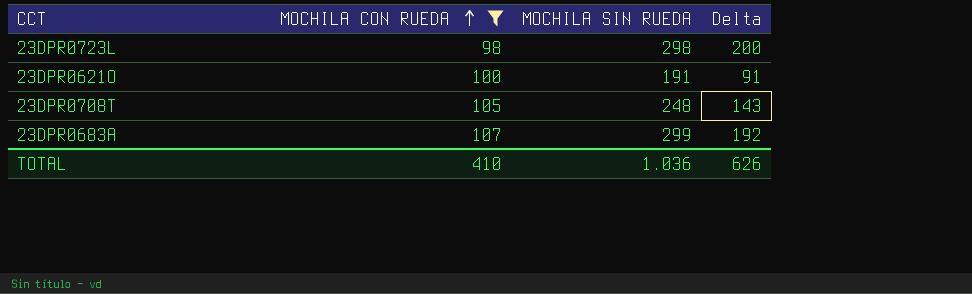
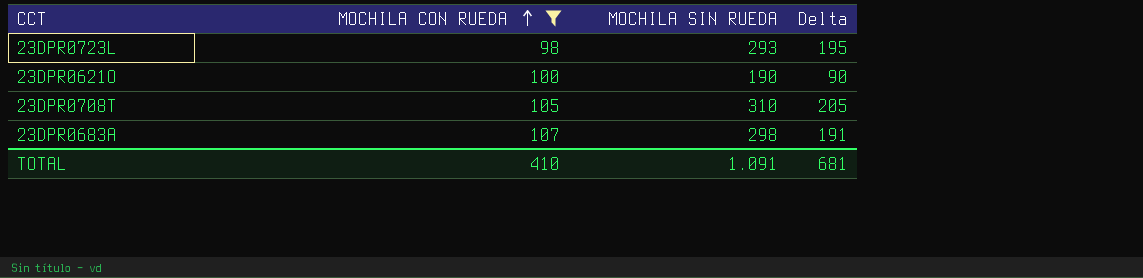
23DPR0723L | MOCHILA SIN RUEDA: 298 -> 293
23DPR0723L | Delta: 200 -> 195
23DPR0621O | MOCHILA SIN RUEDA: 191 -> 190
23DPR0621O | Delta: 91 -> 90
23DPR0708T | MOCHILA SIN RUEDA: 248 -> 310
23DPR0708T | Delta: 143 -> 205
23DPR0683A | MOCHILA SIN RUEDA: 299 -> 298
23DPR0683A | Delta: 192 -> 191
TOTAL | MOCHILA SIN RUEDA: 1.036 -> 1.091
TOTAL | Delta: 626 -> 681

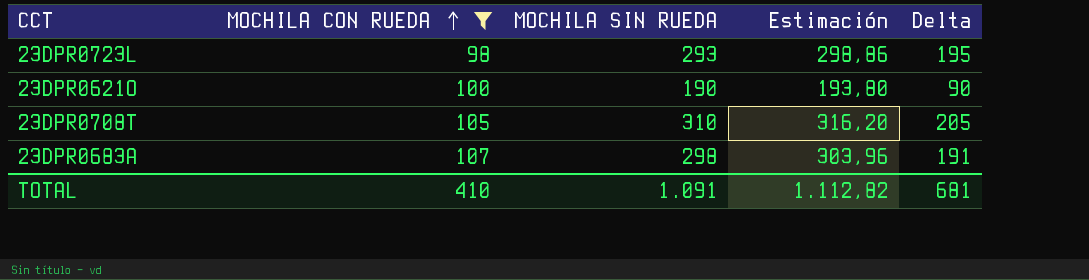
column Estimación | formula: none -> [MOCHILA SIN RUEDA] * 1,02

